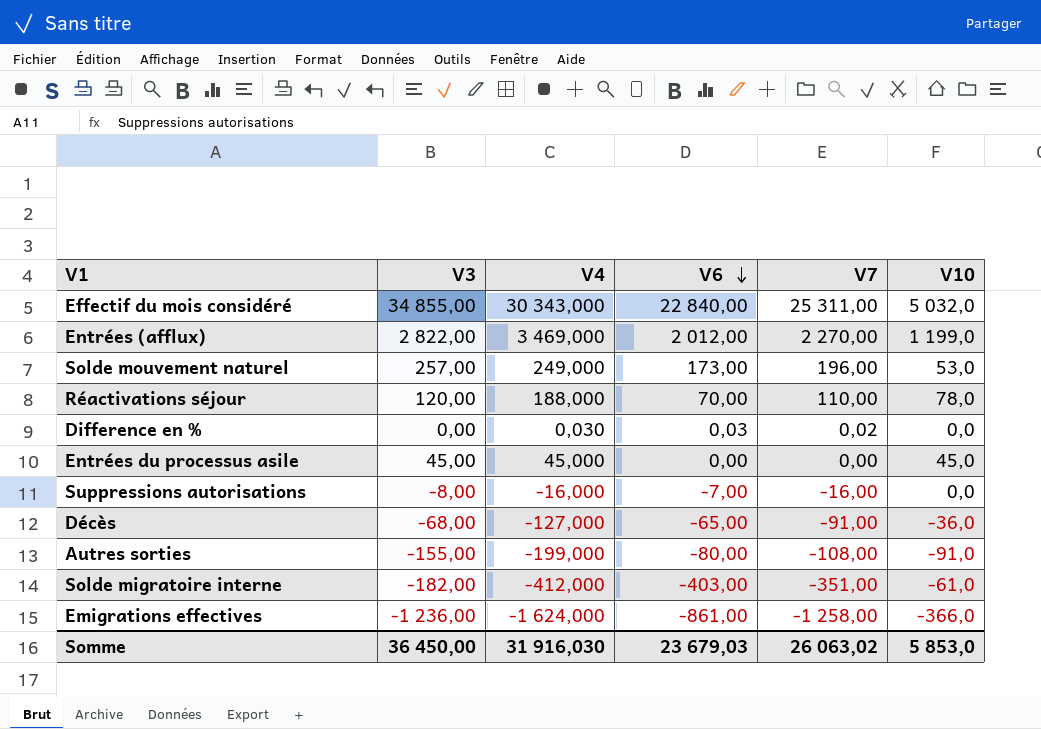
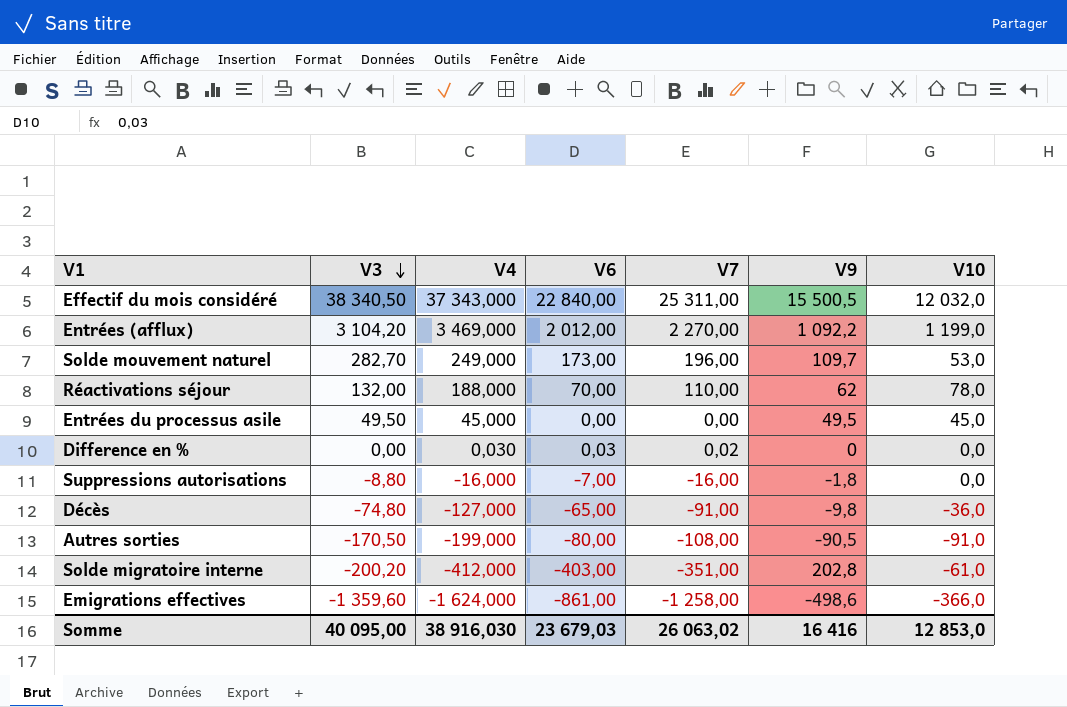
row order: V6 descending -> V3 descending
column V9 | formula: none -> [V3] - [V6]
Effectif du mois considéré | V3: 34 855,00 -> 38 340,50
Effectif du mois considéré | V4: 30 343,000 -> 37 343,000
Effectif du mois considéré | V10: 5 032,0 -> 12 032,0
Entrées (afflux) | V3: 2 822,00 -> 3 104,20
Solde mouvement naturel | V3: 257,00 -> 282,70
Réactivations séjour | V3: 120,00 -> 132,00
Entrées du processus asile | V3: 45,00 -> 49,50
Suppressions autorisations | V3: -8,00 -> -8,80
Décès | V3: -68,00 -> -74,80
Autres sorties | V3: -155,00 -> -170,50
Solde migratoire interne | V3: -182,00 -> -200,20
Emigrations effectives | V3: -1 236,00 -> -1 359,60
Somme | V3: 36 450,00 -> 40 095,00
Somme | V4: 31 916,030 -> 38 916,030
Somme | V10: 5 853,0 -> 12 853,0

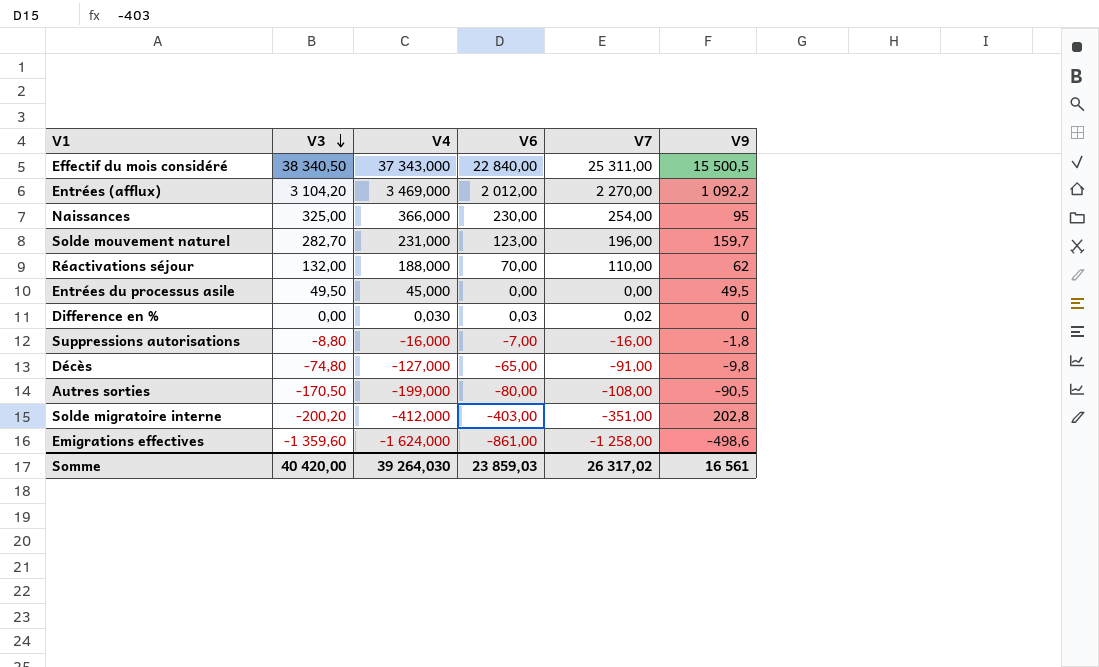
column V10 | formula: [V4] - [V7] -> none
row Naissances: none -> 325,00 | 366,000 | 230,00 | 254,00 | 95
Solde mouvement naturel | V4: 249,000 -> 231,000
Solde mouvement naturel | V6: 173,00 -> 123,00
Solde mouvement naturel | V9: 109,7 -> 159,7
Somme | V3: 40 095,00 -> 40 420,00
Somme | V4: 38 916,030 -> 39 264,030
Somme | V6: 23 679,03 -> 23 859,03
Somme | V7: 26 063,02 -> 26 317,02
Somme | V9: 16 416 -> 16 561

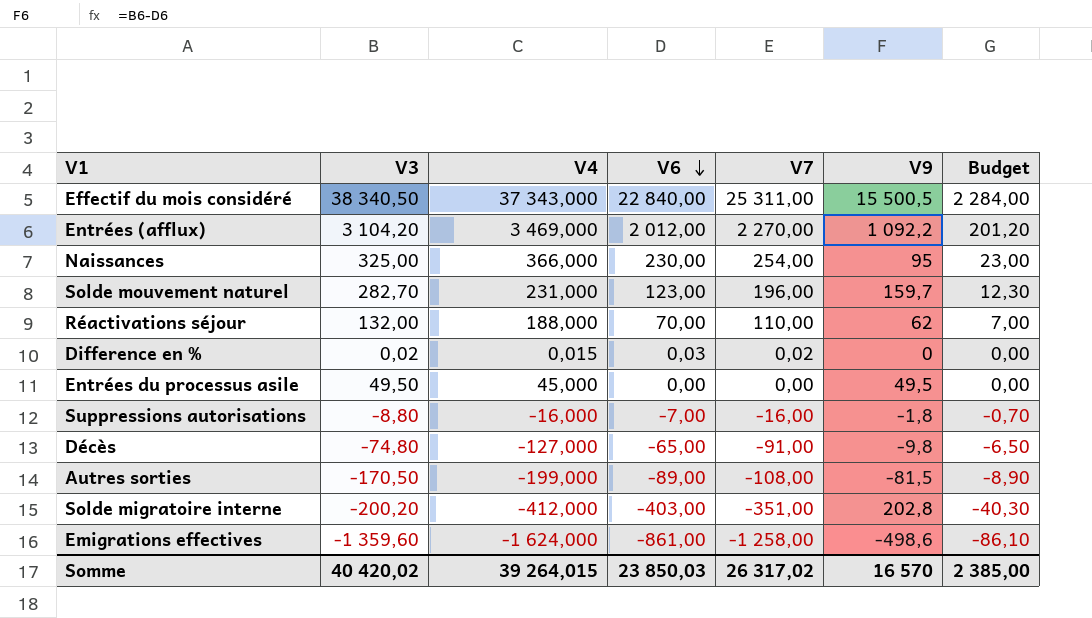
row order: V3 descending -> V6 descending
column Budget | formula: none -> [V6] * 0,1
Difference en % | V3: 0,00 -> 0,02
Difference en % | V4: 0,030 -> 0,015
Autres sorties | V6: -80,00 -> -89,00
Autres sorties | V9: -90,5 -> -81,5
Somme | V3: 40 420,00 -> 40 420,02
Somme | V4: 39 264,030 -> 39 264,015
Somme | V6: 23 859,03 -> 23 850,03
Somme | V9: 16 561 -> 16 570

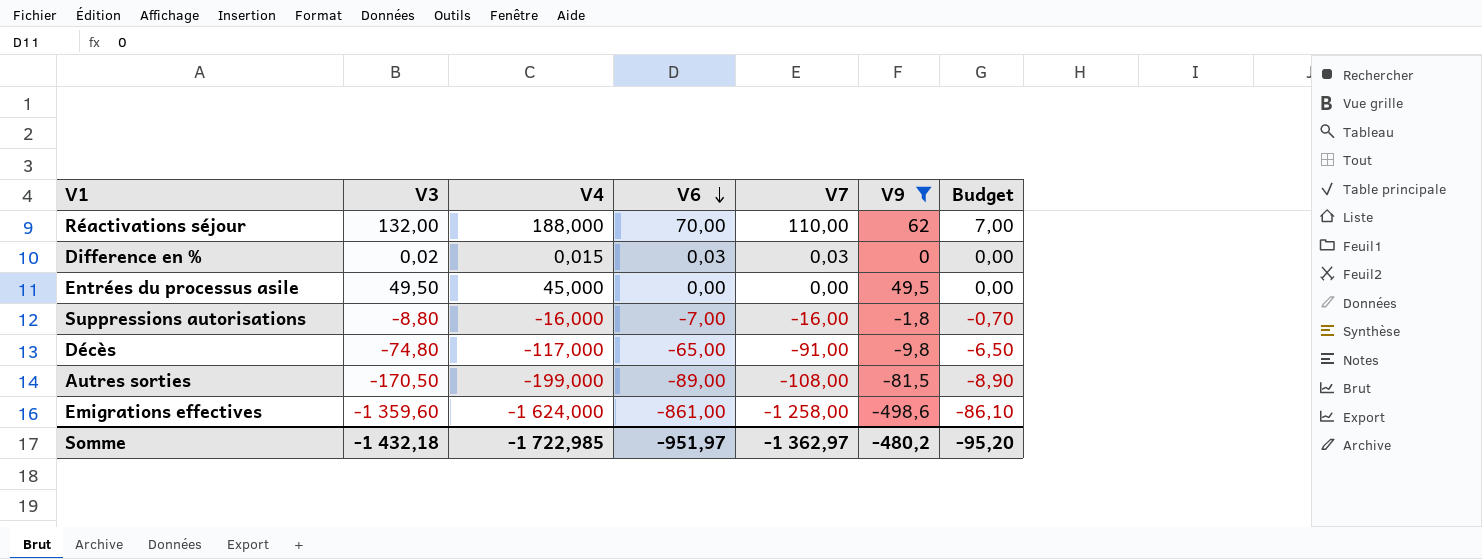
filter: none -> V9 <= 62
Difference en % | V7: 0,02 -> 0,03
Décès | V4: -127,000 -> -117,000
Somme | V3: 40 420,02 -> -1 432,18
Somme | V4: 39 264,015 -> -1 722,985
Somme | V6: 23 850,03 -> -951,97
Somme | V7: 26 317,02 -> -1 362,97
Somme | V9: 16 570 -> -480,2
Somme | Budget: 2 385,00 -> -95,20

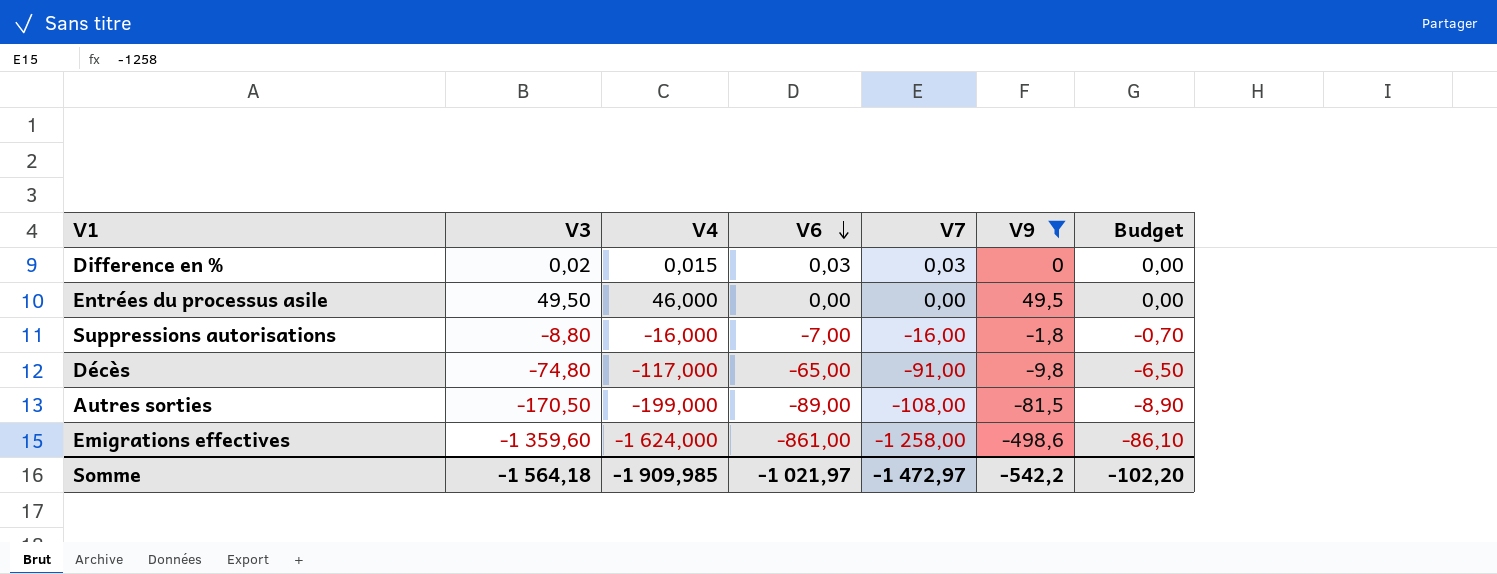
row Réactivations séjour: 132,00 | 188,000 | 70,00 | 110,00 | 62 | 7,00 -> none
Entrées du processus asile | V4: 45,000 -> 46,000
Somme | V3: -1 432,18 -> -1 564,18
Somme | V4: -1 722,985 -> -1 909,985
Somme | V6: -951,97 -> -1 021,97
Somme | V7: -1 362,97 -> -1 472,97
Somme | V9: -480,2 -> -542,2
Somme | Budget: -95,20 -> -102,20

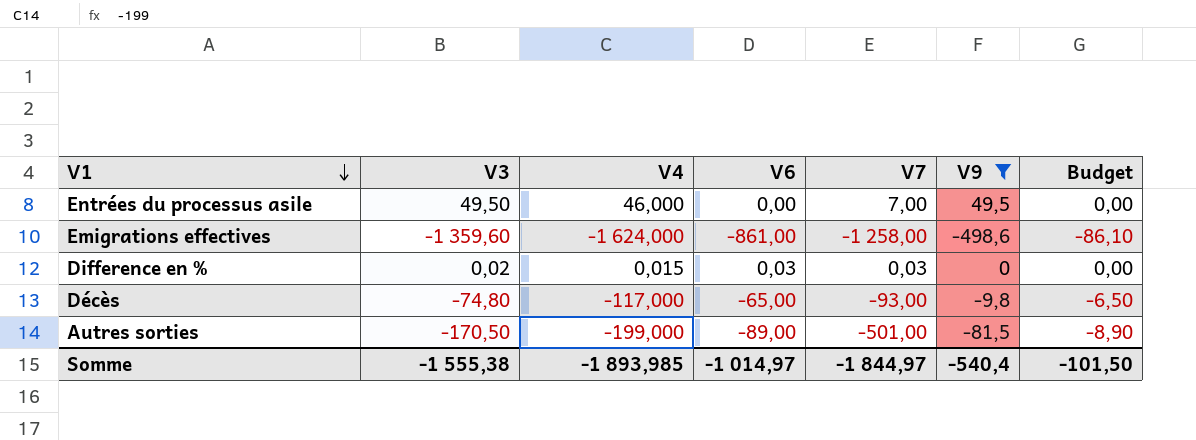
row order: V6 descending -> V1 descending
row Suppressions autorisations: -8,80 | -16,000 | -7,00 | -16,00 | -1,8 | -0,70 -> none
Entrées du processus asile | V7: 0,00 -> 7,00
Décès | V7: -91,00 -> -93,00
Autres sorties | V7: -108,00 -> -501,00
Somme | V3: -1 564,18 -> -1 555,38
Somme | V4: -1 909,985 -> -1 893,985
Somme | V6: -1 021,97 -> -1 014,97
Somme | V7: -1 472,97 -> -1 844,97
Somme | V9: -542,2 -> -540,4
Somme | Budget: -102,20 -> -101,50

